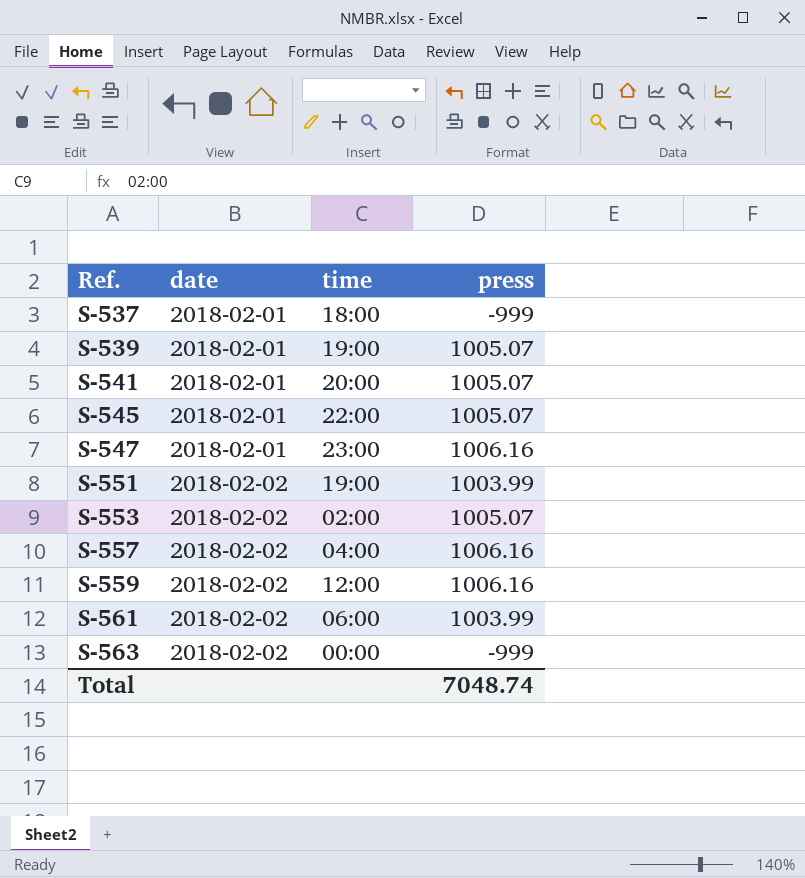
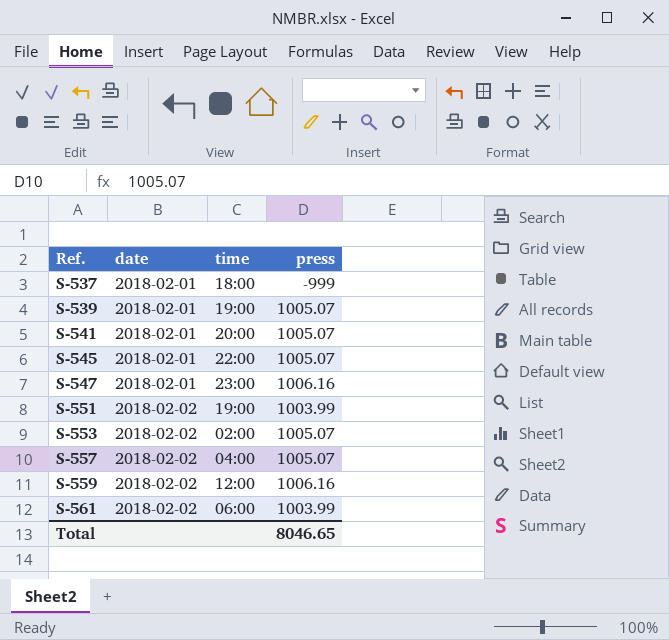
row S-563: 2018-02-02 | 00:00 | -999 -> none
S-557 | press: 1006.16 -> 1005.07
Total | press: 7048.74 -> 8046.65

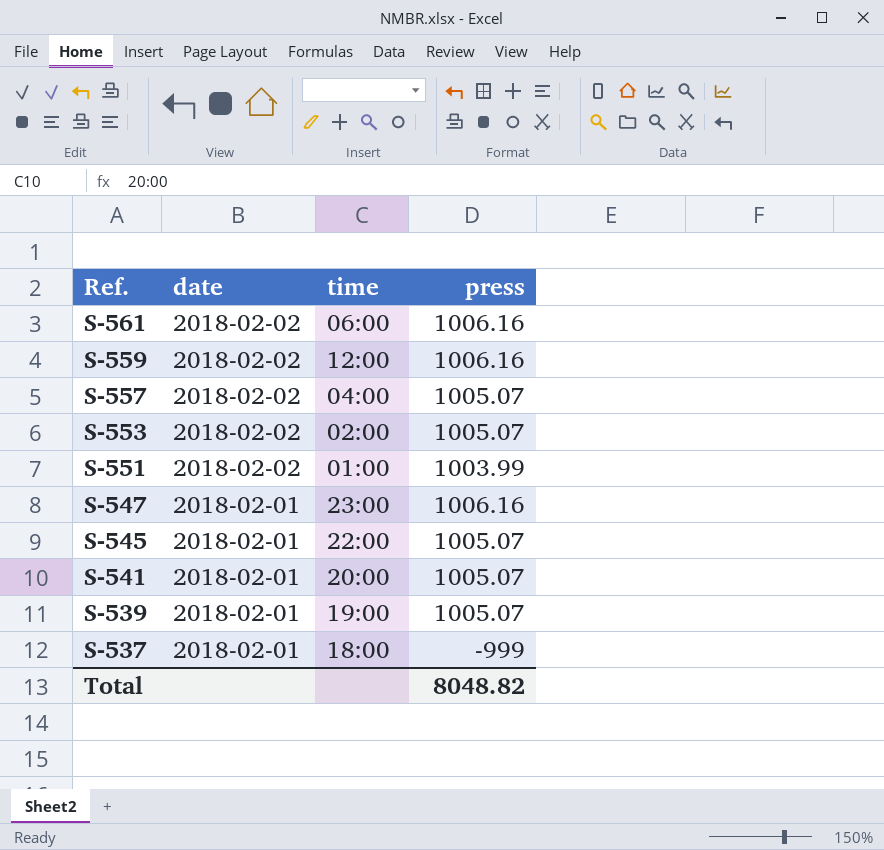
row order: Ref. ascending -> Ref. descending
S-561 | press: 1003.99 -> 1006.16
S-551 | time: 19:00 -> 01:00
Total | press: 8046.65 -> 8048.82

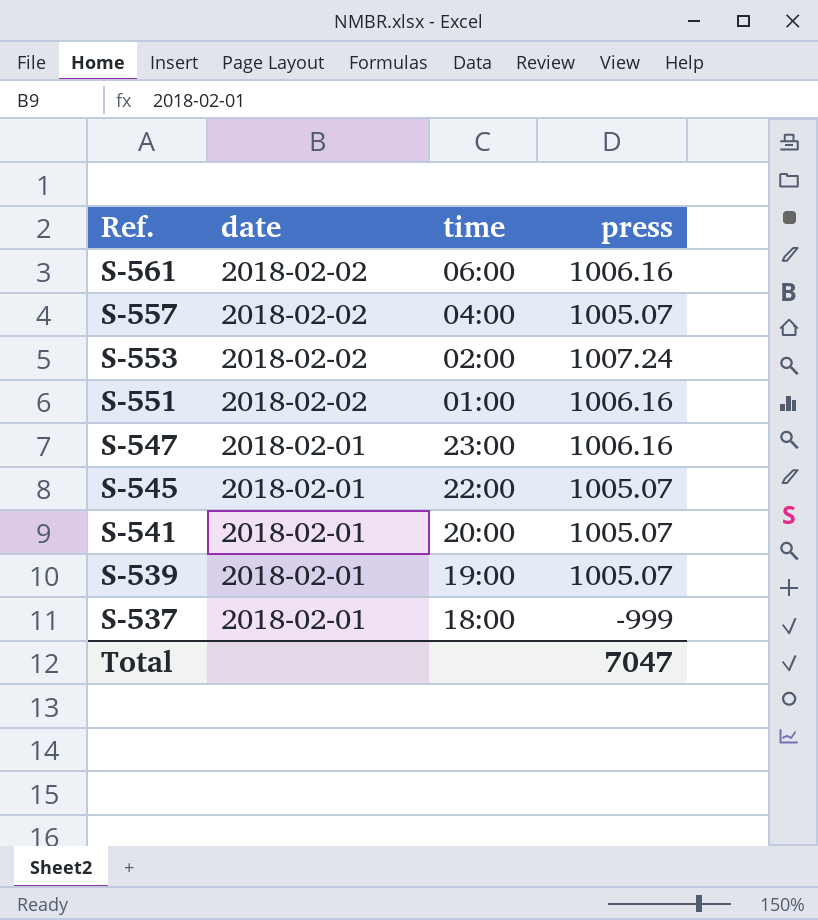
row S-559: 2018-02-02 | 12:00 | 1006.16 -> none
S-553 | press: 1005.07 -> 1007.24
S-551 | press: 1003.99 -> 1006.16
Total | press: 8048.82 -> 7047

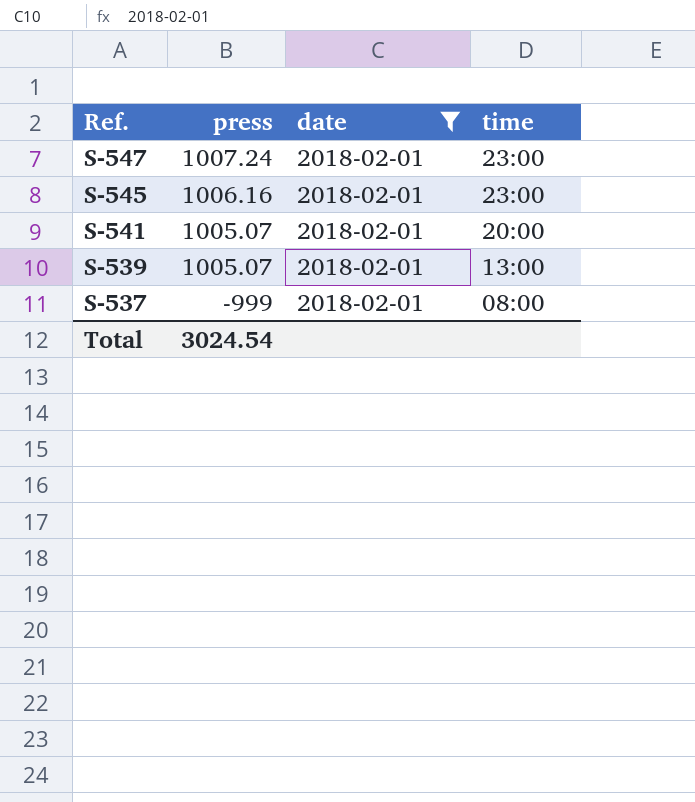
filter: none -> date = 2018-02-01
column press | position: 4 -> 2
S-547 | press: 1006.16 -> 1007.24
S-545 | press: 1005.07 -> 1006.16
S-545 | time: 22:00 -> 23:00
S-539 | time: 19:00 -> 13:00
S-537 | time: 18:00 -> 08:00
Total | press: 7047 -> 3024.54

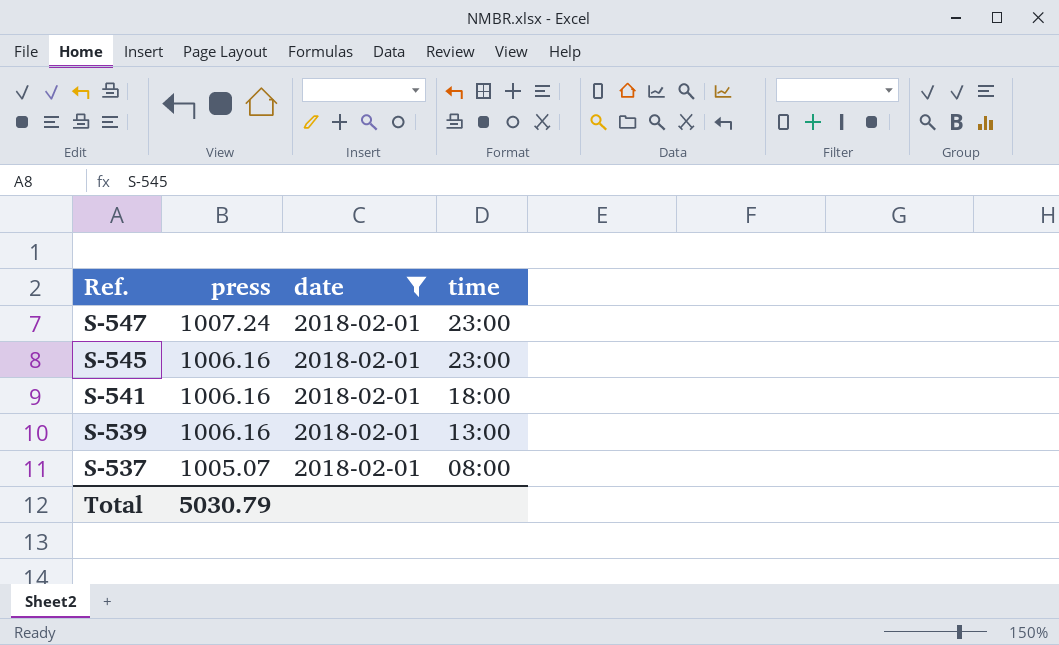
S-541 | press: 1005.07 -> 1006.16
S-541 | time: 20:00 -> 18:00
S-539 | press: 1005.07 -> 1006.16
S-537 | press: -999 -> 1005.07
Total | press: 3024.54 -> 5030.79

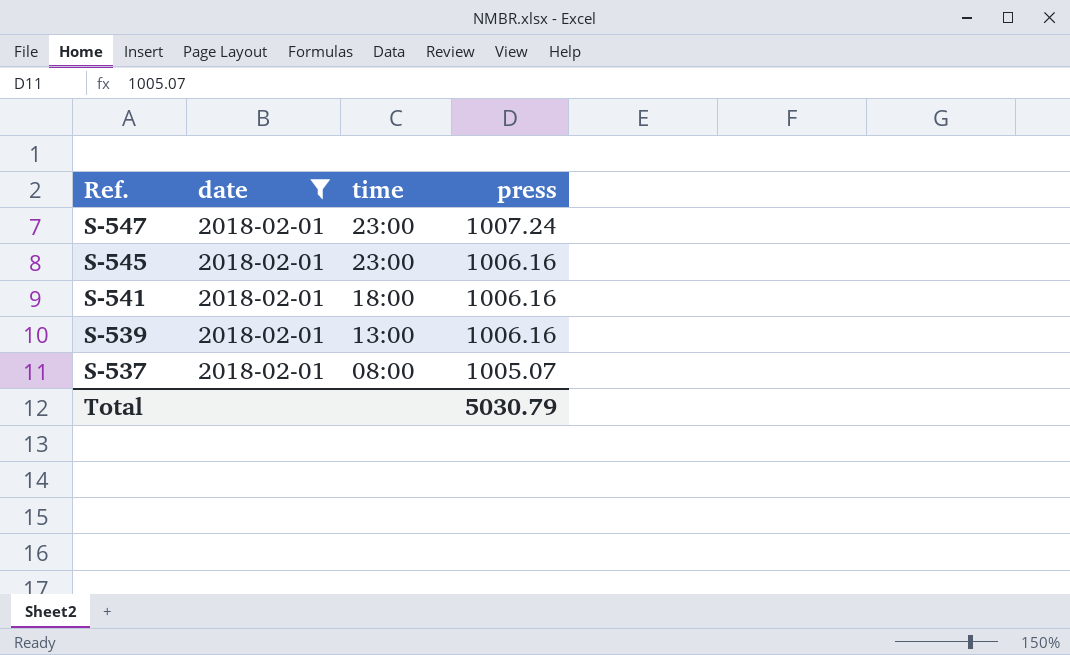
column press | position: 2 -> 4

